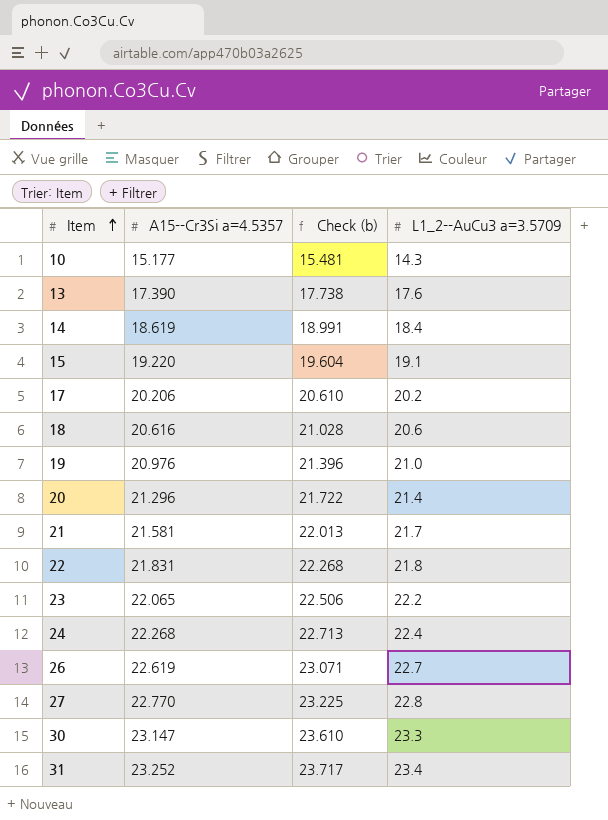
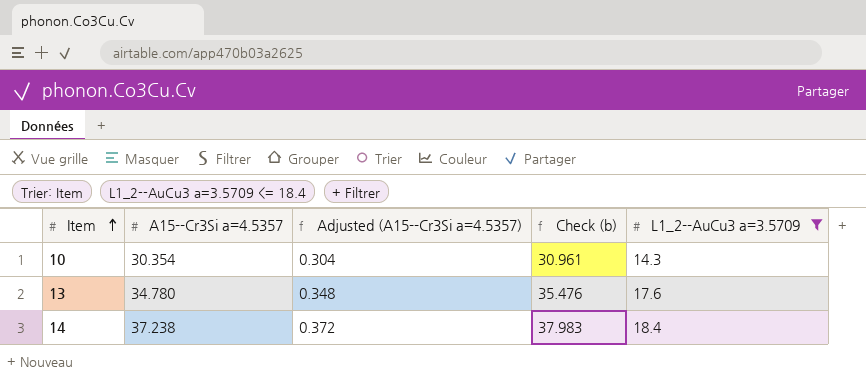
filter: none -> L1_2--AuCu3 a=3.5709 <= 18.4
column Adjusted (A15--Cr3Si a=4.5357) | formula: none -> [A15--Cr3Si a=4.5357] * 0.01
10 | A15--Cr3Si a=4.5357: 15.177 -> 30.354
10 | Check (b): 15.481 -> 30.961
13 | A15--Cr3Si a=4.5357: 17.390 -> 34.780
13 | Check (b): 17.738 -> 35.476
14 | A15--Cr3Si a=4.5357: 18.619 -> 37.238
14 | Check (b): 18.991 -> 37.983

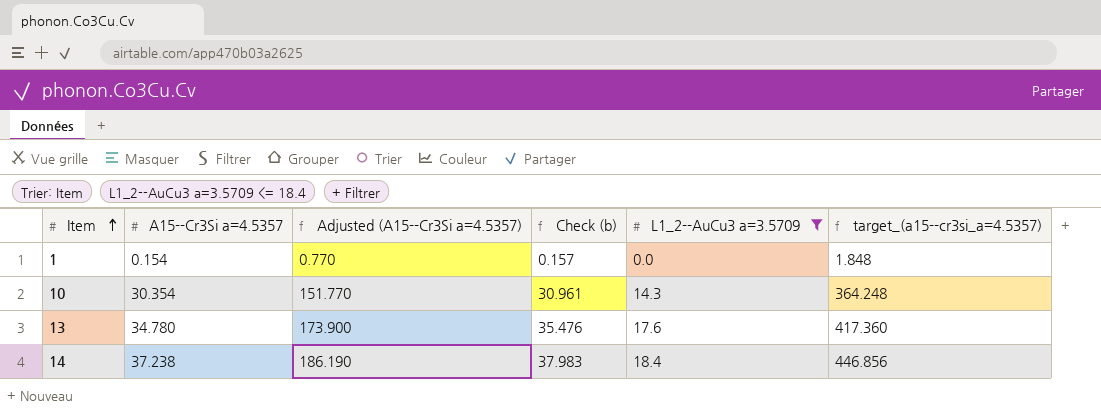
column Adjusted (A15--Cr3Si a=4.5357) | formula: [A15--Cr3Si a=4.5357] * 0.01 -> [A15--Cr3Si a=4.5357] * 5
column target_(a15--cr3si_a=4.5357) | formula: none -> [A15--Cr3Si a=4.5357] * 12
row 1: none -> 0.154 | 0.770 | 0.157 | 0.0 | 1.848

